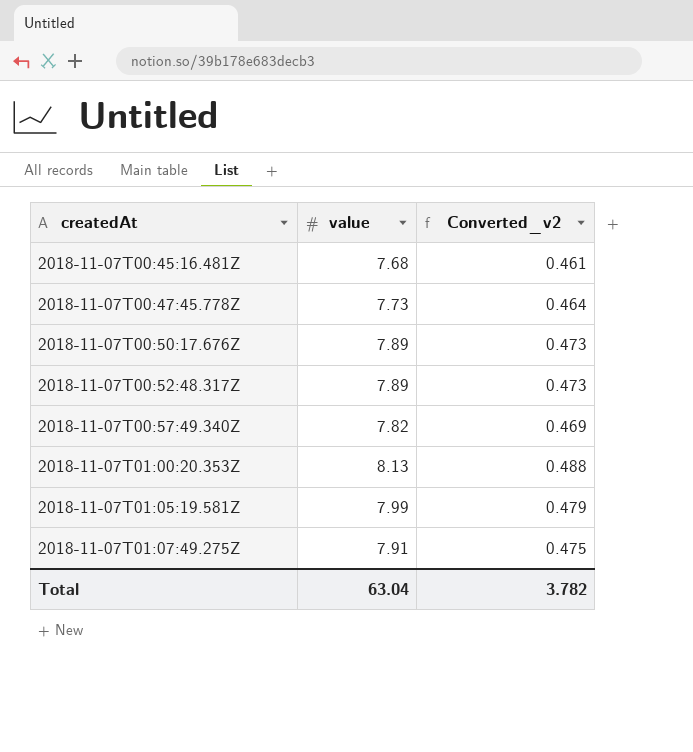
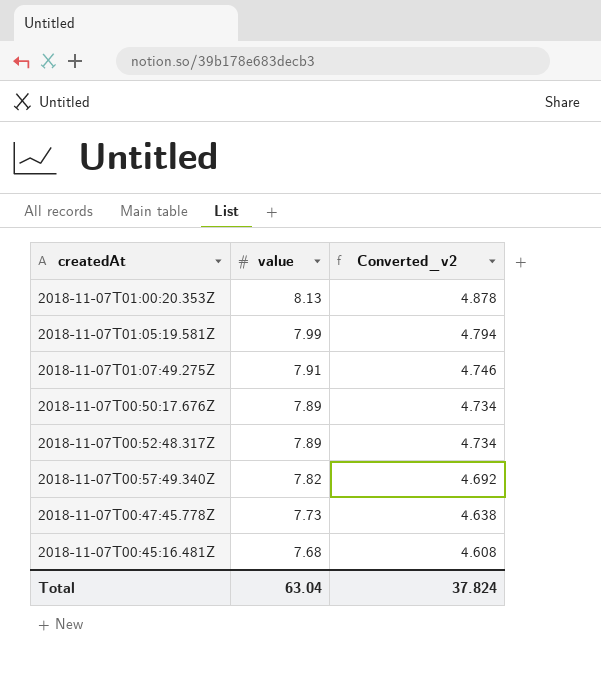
row order: createdAt ascending -> value descending
column Converted_v2 | formula: [value] * 0.06 -> [value] * 0.6
Total | Converted_v2: 3.782 -> 37.824

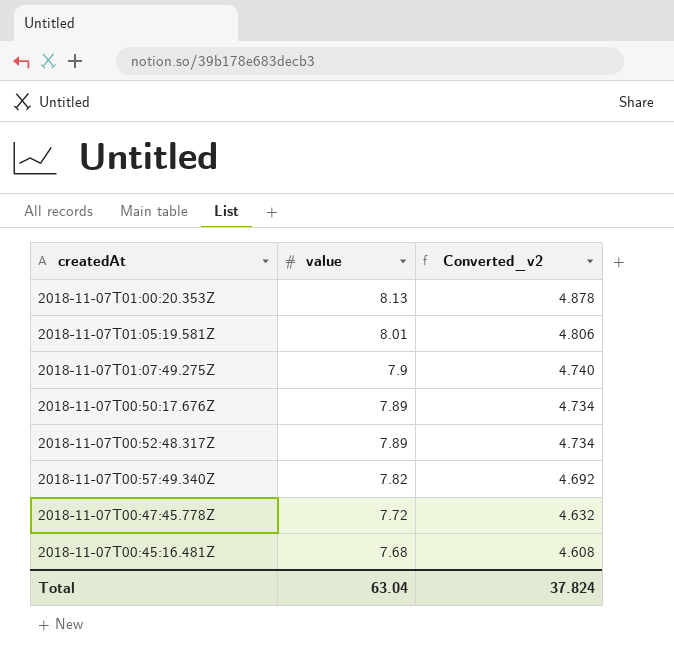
2018-11-07T01:05:19.581Z | value: 7.99 -> 8.01
2018-11-07T01:05:19.581Z | Converted_v2: 4.794 -> 4.806
2018-11-07T01:07:49.275Z | value: 7.91 -> 7.9
2018-11-07T01:07:49.275Z | Converted_v2: 4.746 -> 4.740
2018-11-07T00:47:45.778Z | value: 7.73 -> 7.72
2018-11-07T00:47:45.778Z | Converted_v2: 4.638 -> 4.632

